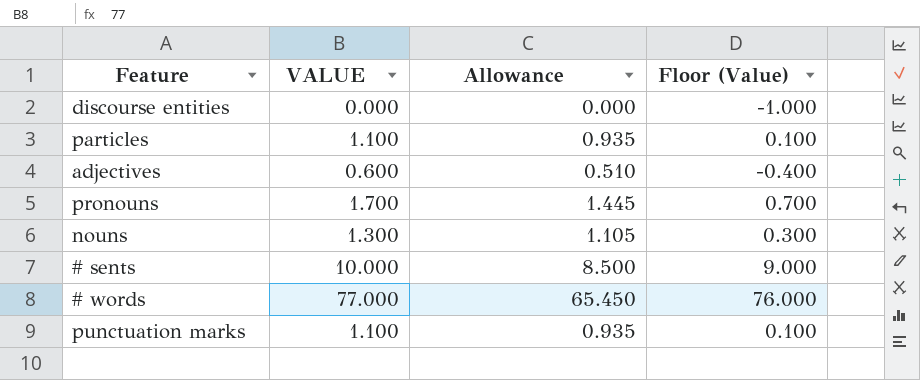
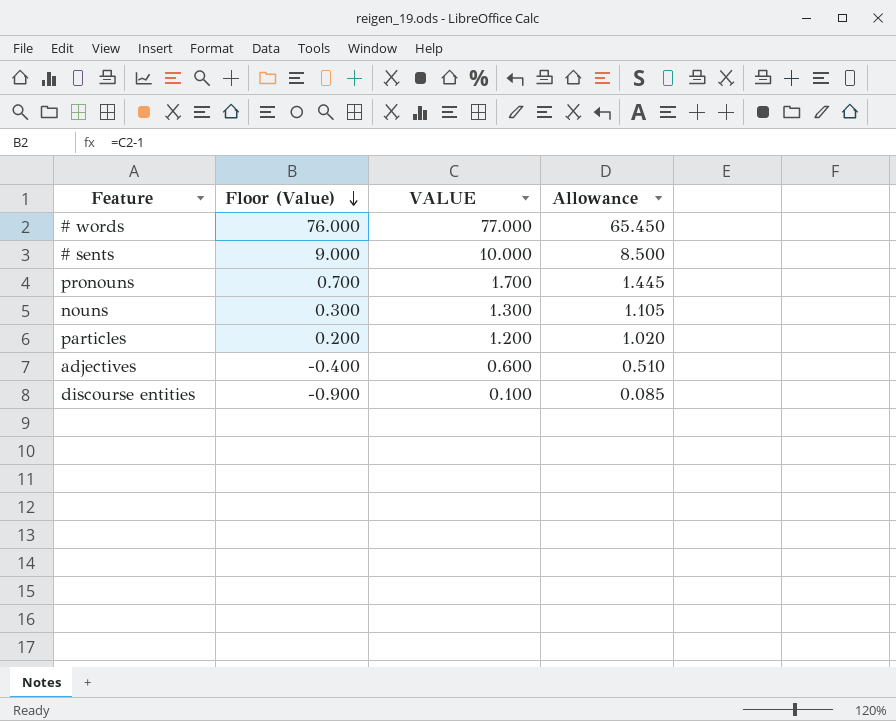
row order: none -> Floor (Value) descending
column Floor (Value) | position: 4 -> 2
row punctuation marks: 1.100 | 0.935 | 0.100 -> none
particles | Floor (Value): 0.100 -> 0.200
particles | VALUE: 1.100 -> 1.200
particles | Allowance: 0.935 -> 1.020
discourse entities | Floor (Value): -1.000 -> -0.900
discourse entities | VALUE: 0.000 -> 0.100
discourse entities | Allowance: 0.000 -> 0.085

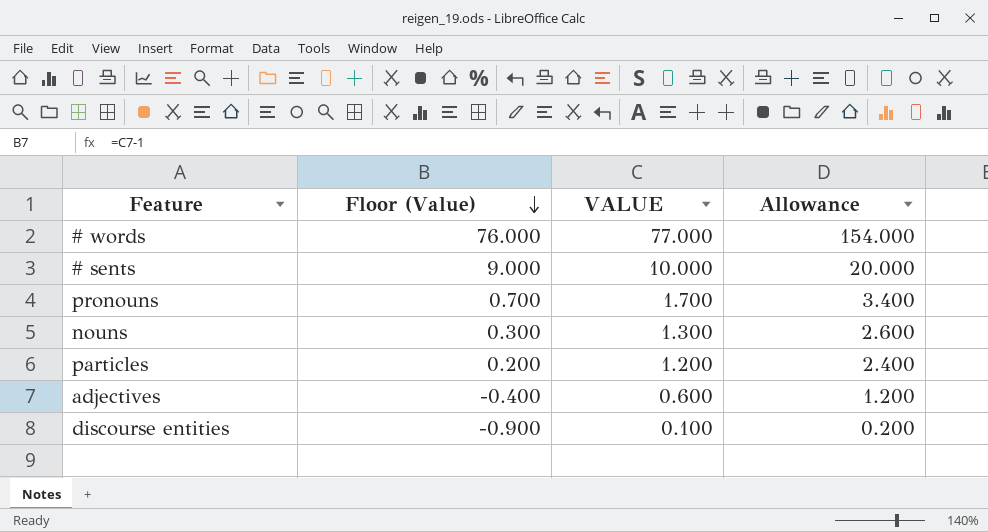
column Allowance | formula: [VALUE] * 0.85 -> [VALUE] * 2

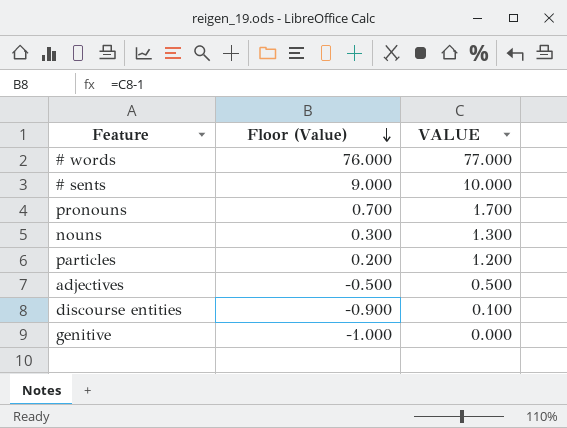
column Allowance | formula: [VALUE] * 2 -> none
adjectives | Floor (Value): -0.400 -> -0.500
adjectives | VALUE: 0.600 -> 0.500
row genitive: none -> -1.000 | 0.000

